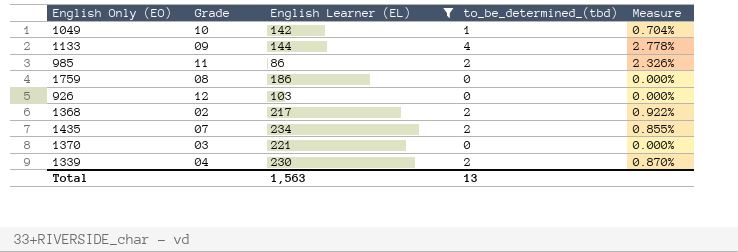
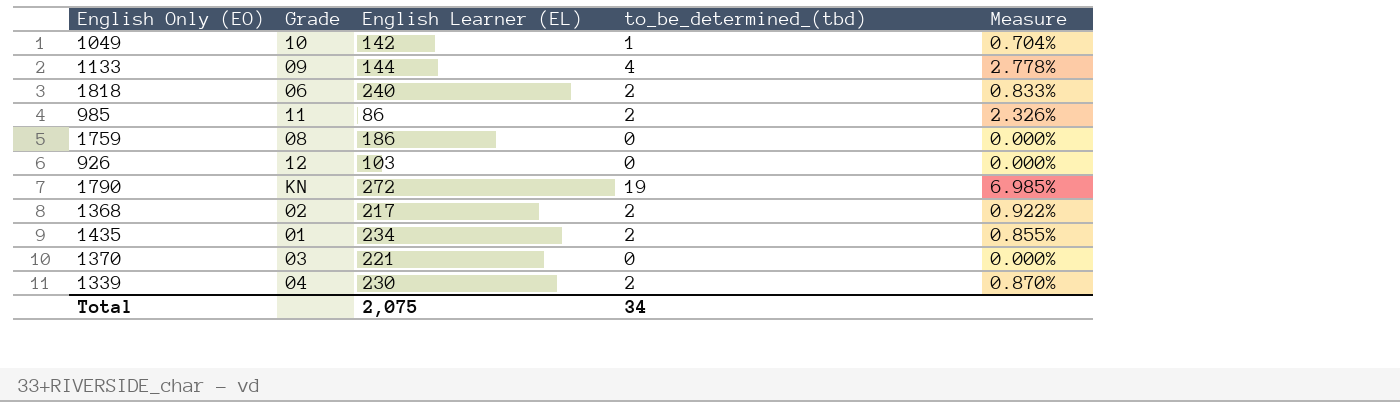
filter: English Learner (EL) <= 234 -> none
1435 | Grade: 07 -> 01
Total | English Learner (EL): 1,563 -> 2,075
Total | to_be_determined_(tbd): 13 -> 34

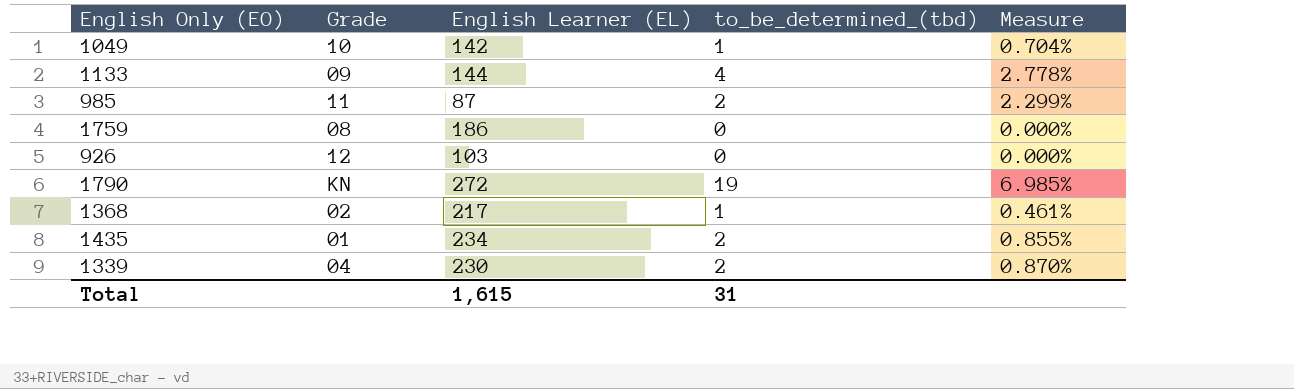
row 1818: 06 | 240 | 2 | 0.833% -> none
row 1370: 03 | 221 | 0 | 0.000% -> none
985 | English Learner (EL): 86 -> 87
985 | Measure: 2.326% -> 2.299%
1368 | to_be_determined_(tbd): 2 -> 1
1368 | Measure: 0.922% -> 0.461%
Total | English Learner (EL): 2,075 -> 1,615
Total | to_be_determined_(tbd): 34 -> 31

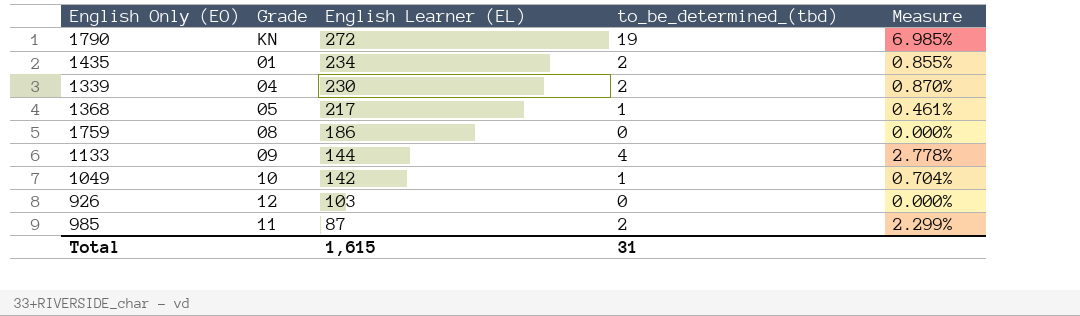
row order: none -> English Learner (EL) descending
1368 | Grade: 02 -> 05

